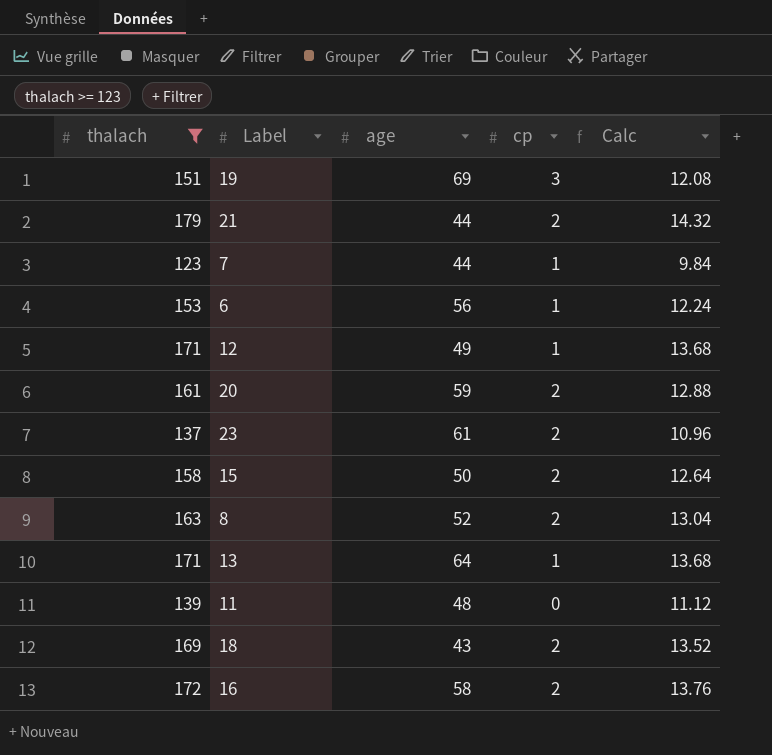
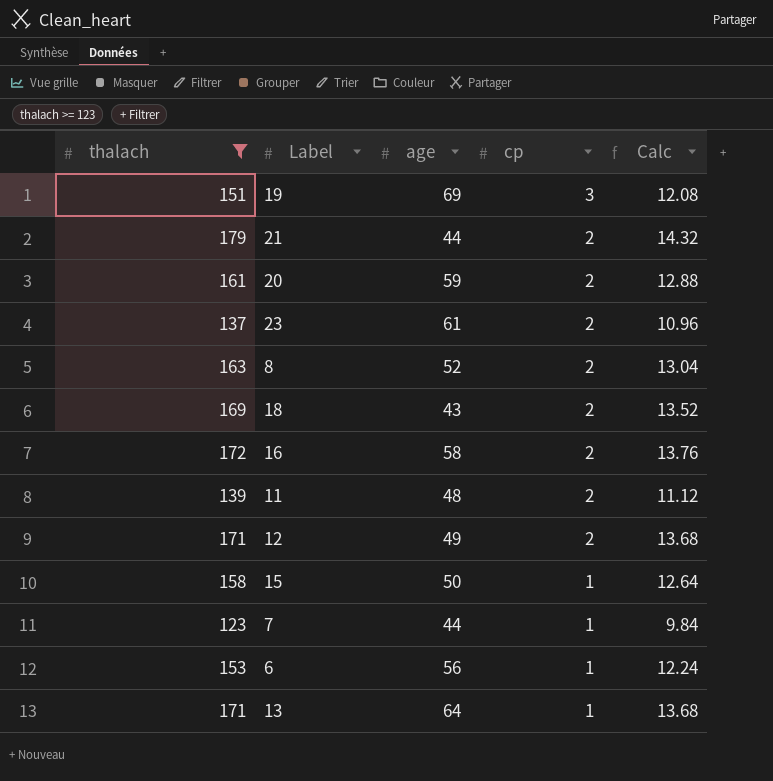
row order: none -> cp descending
11 | cp: 0 -> 2
12 | cp: 1 -> 2
15 | cp: 2 -> 1

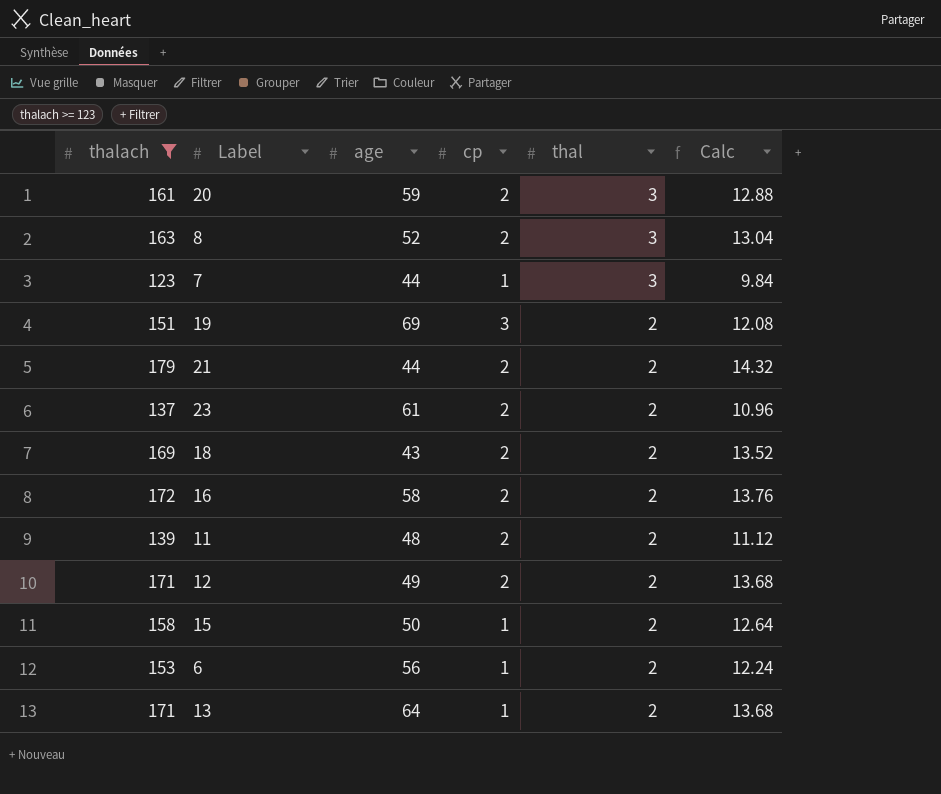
row order: cp descending -> thal descending
column thal | position: none -> 5

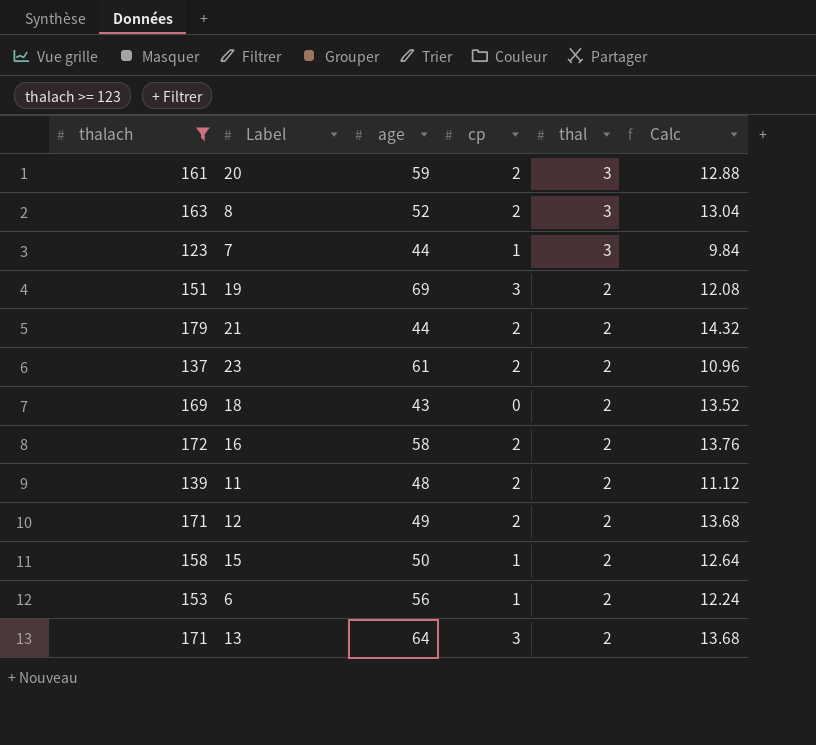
18 | cp: 2 -> 0
13 | cp: 1 -> 3

